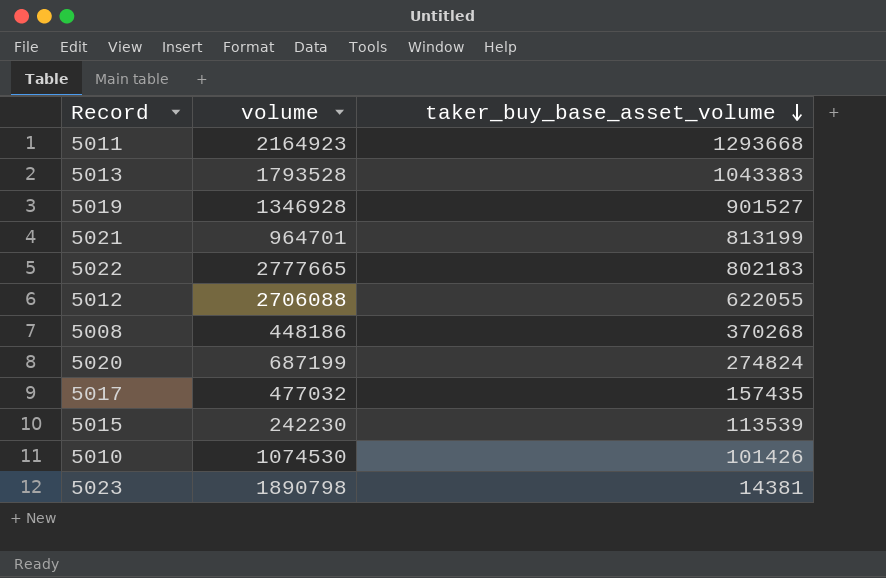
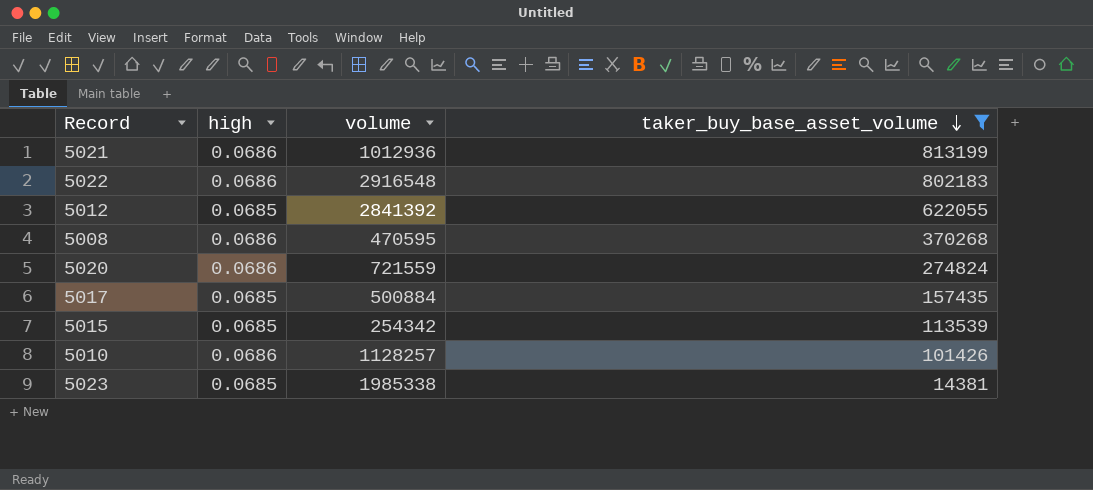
filter: none -> taker_buy_base_asset_volume <= 813199
column high | position: none -> 2
5021 | volume: 964701 -> 1012936
5022 | volume: 2777665 -> 2916548
5012 | volume: 2706088 -> 2841392
5008 | volume: 448186 -> 470595
5020 | volume: 687199 -> 721559
5017 | volume: 477032 -> 500884
5015 | volume: 242230 -> 254342
5010 | volume: 1074530 -> 1128257
5023 | volume: 1890798 -> 1985338

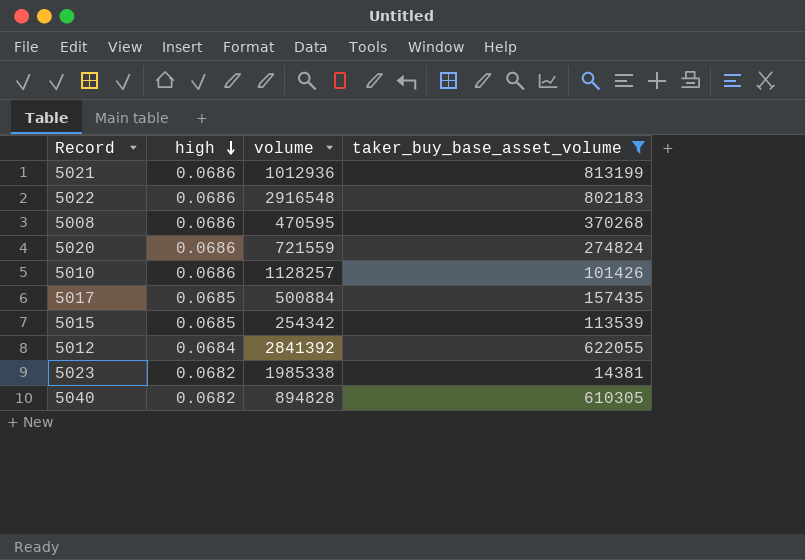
row order: taker_buy_base_asset_volume descending -> high descending
5012 | high: 0.0685 -> 0.0684
5023 | high: 0.0685 -> 0.0682
row 5040: none -> 0.0682 | 894828 | 610305

